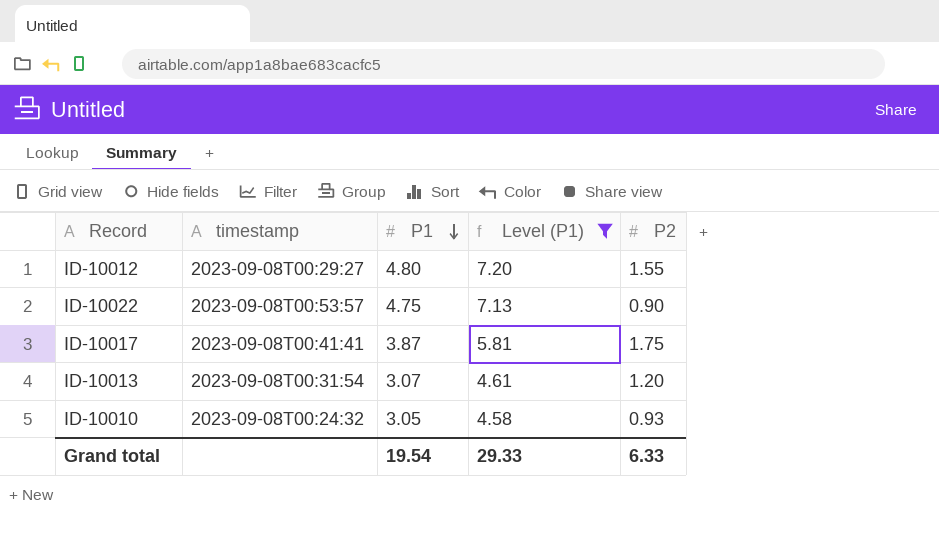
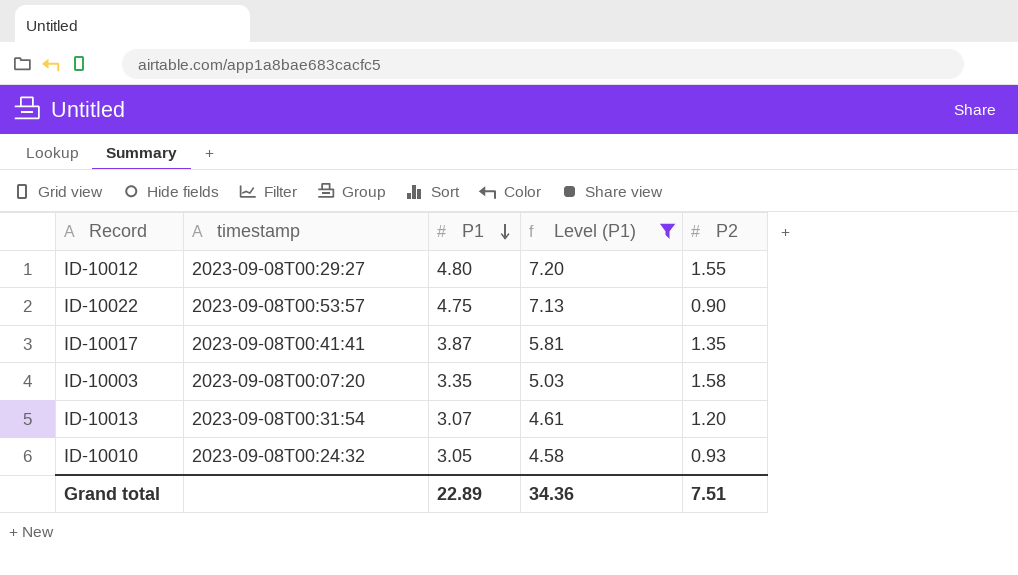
ID-10017 | P2: 1.75 -> 1.35
row ID-10003: none -> 2023-09-08T00:07:20 | 3.35 | 5.03 | 1.58
Grand total | P1: 19.54 -> 22.89
Grand total | Level (P1): 29.33 -> 34.36
Grand total | P2: 6.33 -> 7.51

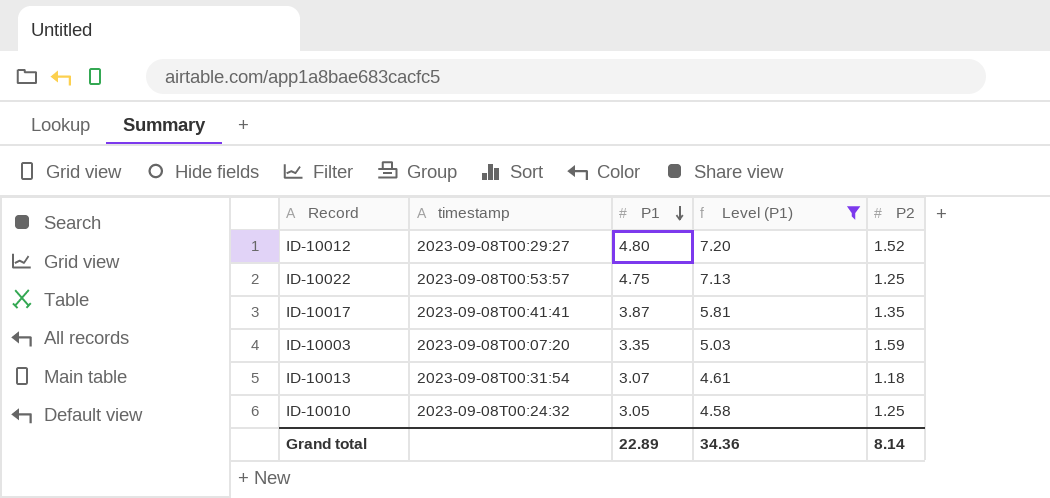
ID-10012 | P2: 1.55 -> 1.52
ID-10022 | P2: 0.90 -> 1.25
ID-10003 | P2: 1.58 -> 1.59
ID-10013 | P2: 1.20 -> 1.18
ID-10010 | P2: 0.93 -> 1.25
Grand total | P2: 7.51 -> 8.14

